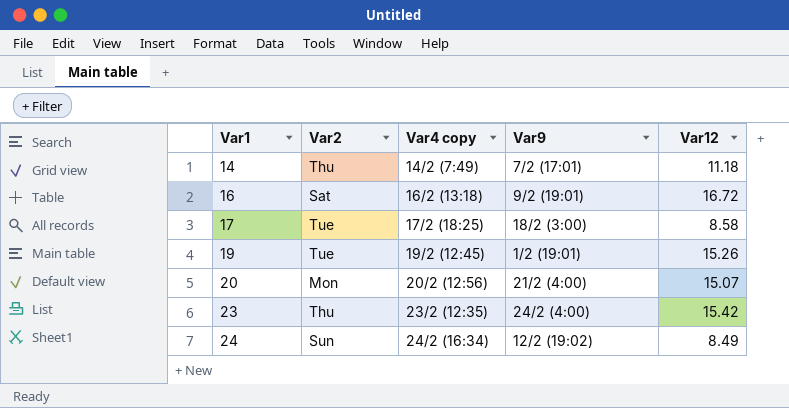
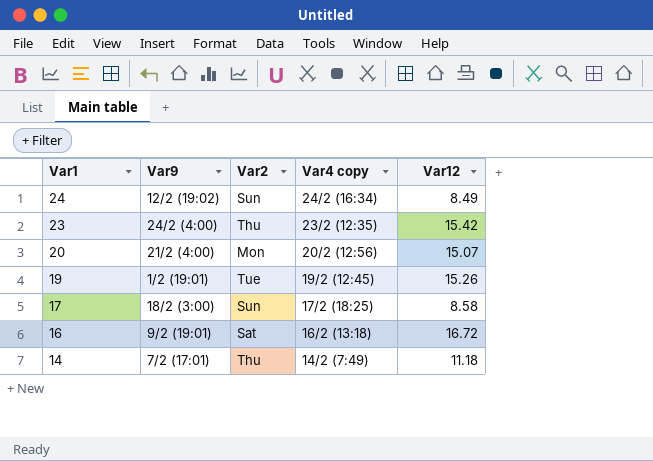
row order: Var1 ascending -> Var1 descending
column Var9 | position: 4 -> 2
17 | Var2: Tue -> Sun

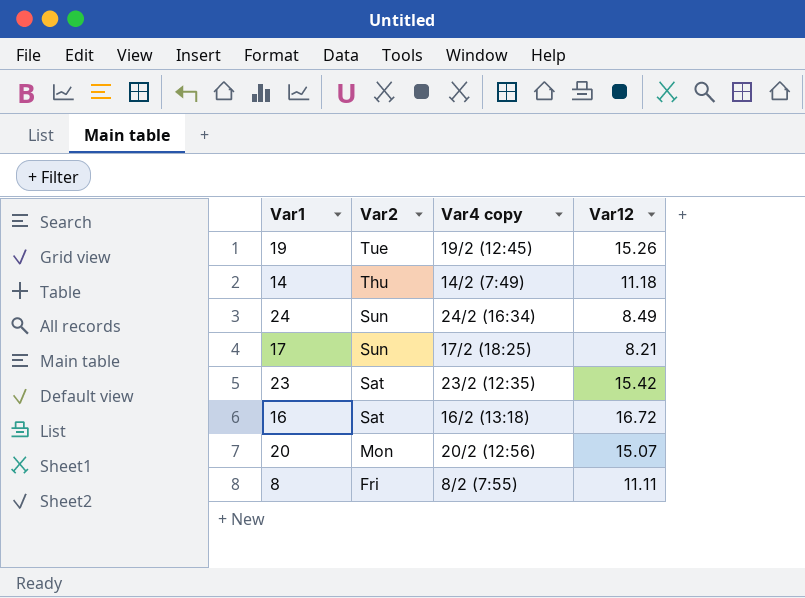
row order: Var1 descending -> Var2 descending
column Var9 | position: 2 -> none
17 | Var12: 8.58 -> 8.21
23 | Var2: Thu -> Sat
row 8: none -> Fri | 8/2 (7:55) | 11.11

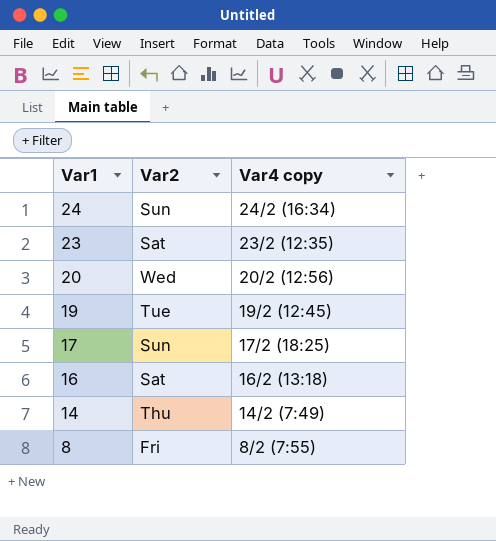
row order: Var2 descending -> Var1 descending
column Var12 | position: 4 -> none
20 | Var2: Mon -> Wed

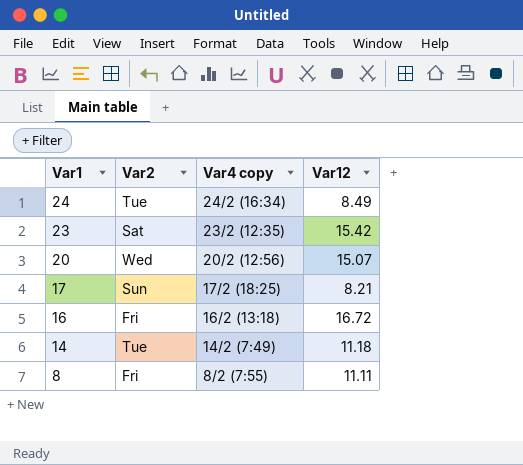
column Var12 | position: none -> 4
row 19: Tue | 19/2 (12:45) -> none
24 | Var2: Sun -> Tue
16 | Var2: Sat -> Fri
14 | Var2: Thu -> Tue

